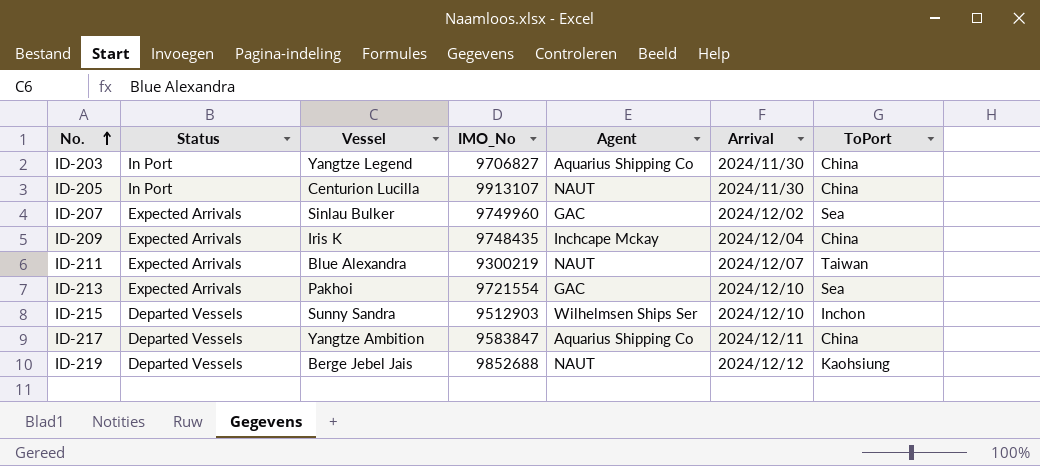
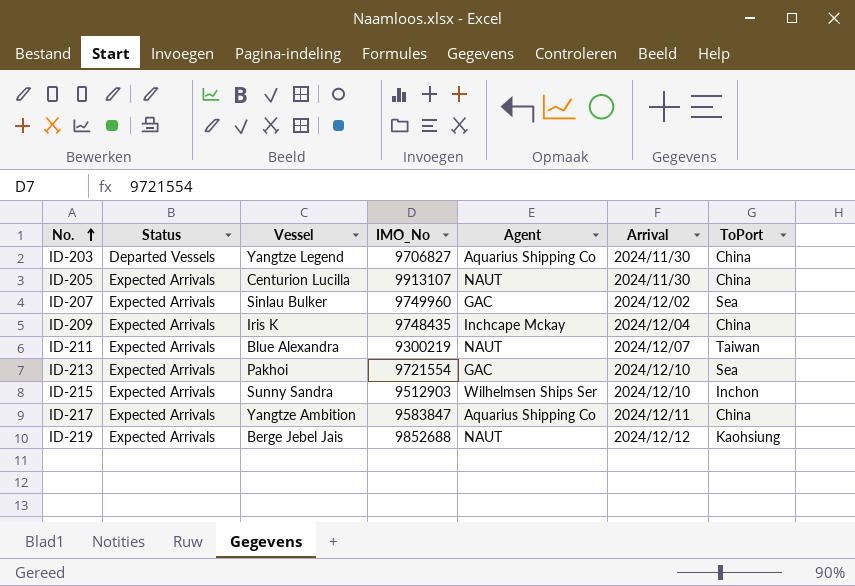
ID-203 | Status: In Port -> Departed Vessels
ID-205 | Status: In Port -> Expected Arrivals
ID-215 | Status: Departed Vessels -> Expected Arrivals
ID-217 | Status: Departed Vessels -> Expected Arrivals
ID-219 | Status: Departed Vessels -> Expected Arrivals

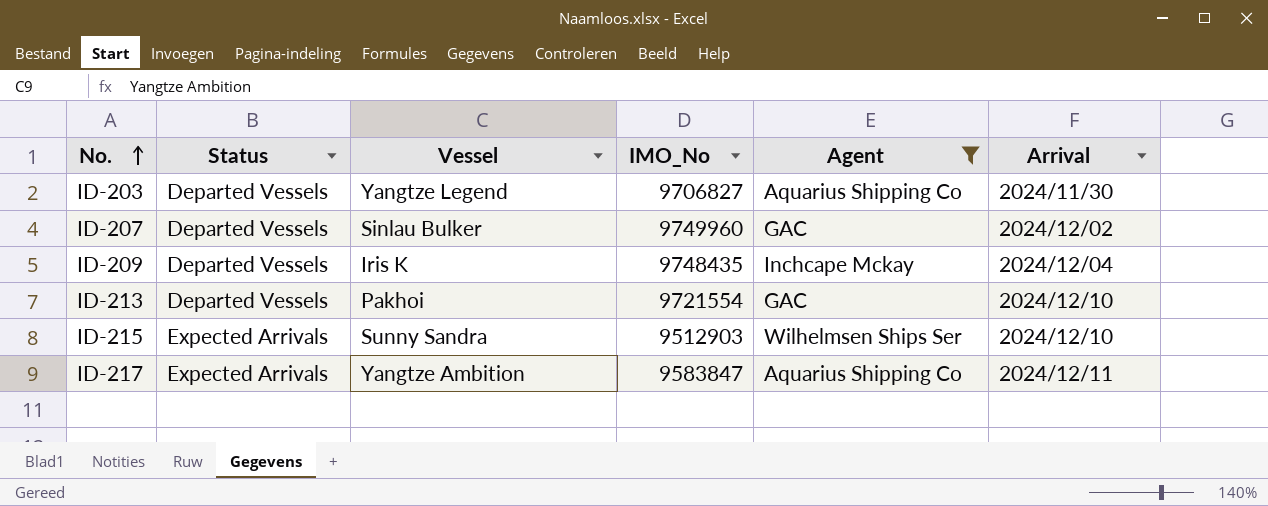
filter: none -> Agent != NAUT
column ToPort | position: 7 -> none
ID-207 | Status: Expected Arrivals -> Departed Vessels
ID-209 | Status: Expected Arrivals -> Departed Vessels
ID-213 | Status: Expected Arrivals -> Departed Vessels

